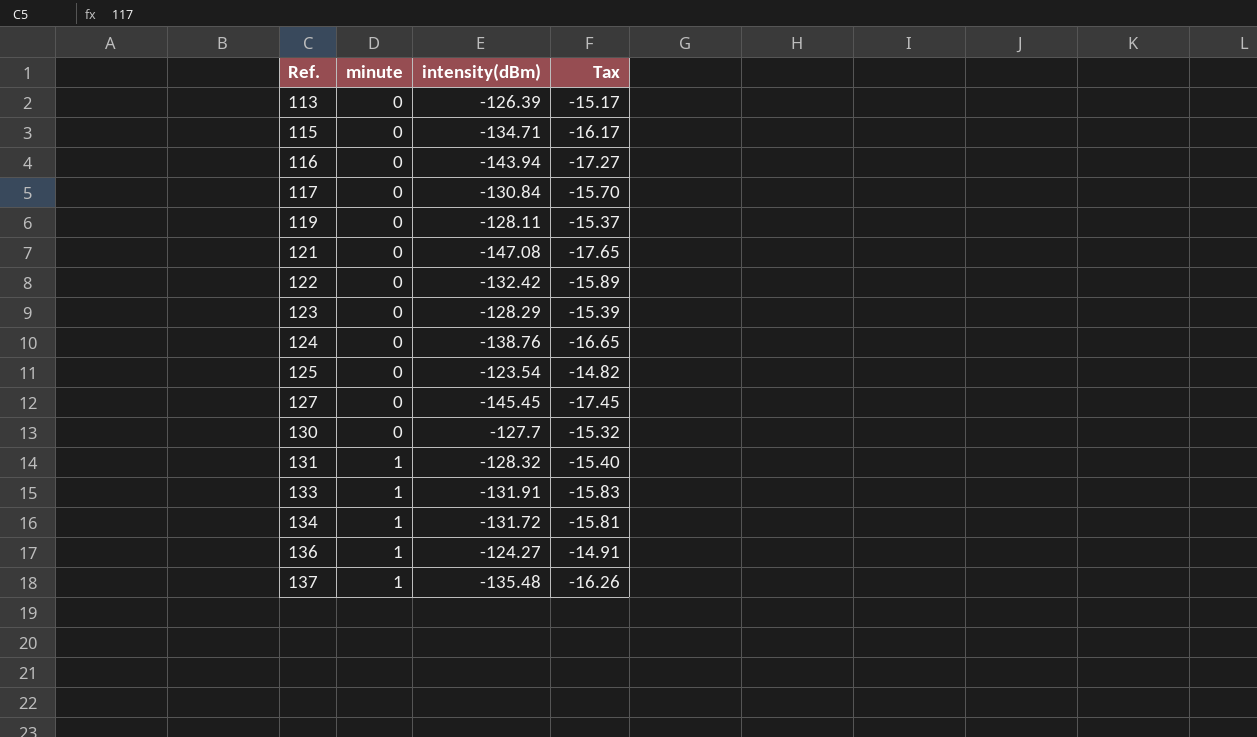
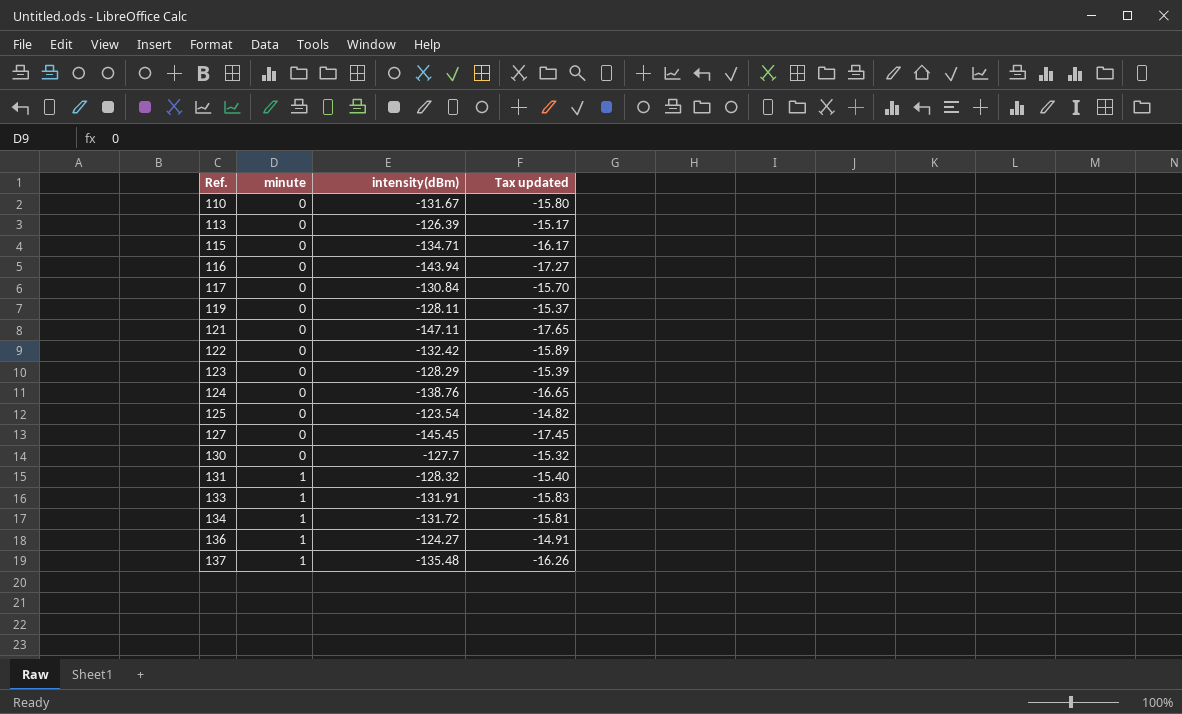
column name: Tax -> Tax updated
row 110: none -> 0 | -131.67 | -15.80
121 | intensity(dBm): -147.08 -> -147.11

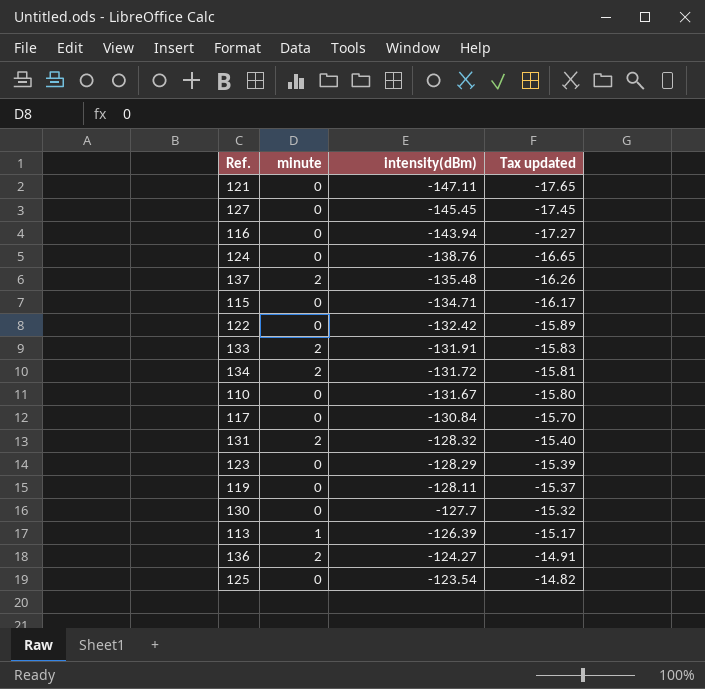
row order: Ref. ascending -> intensity(dBm) ascending
137 | minute: 1 -> 2
133 | minute: 1 -> 2
134 | minute: 1 -> 2
131 | minute: 1 -> 2
113 | minute: 0 -> 1
136 | minute: 1 -> 2

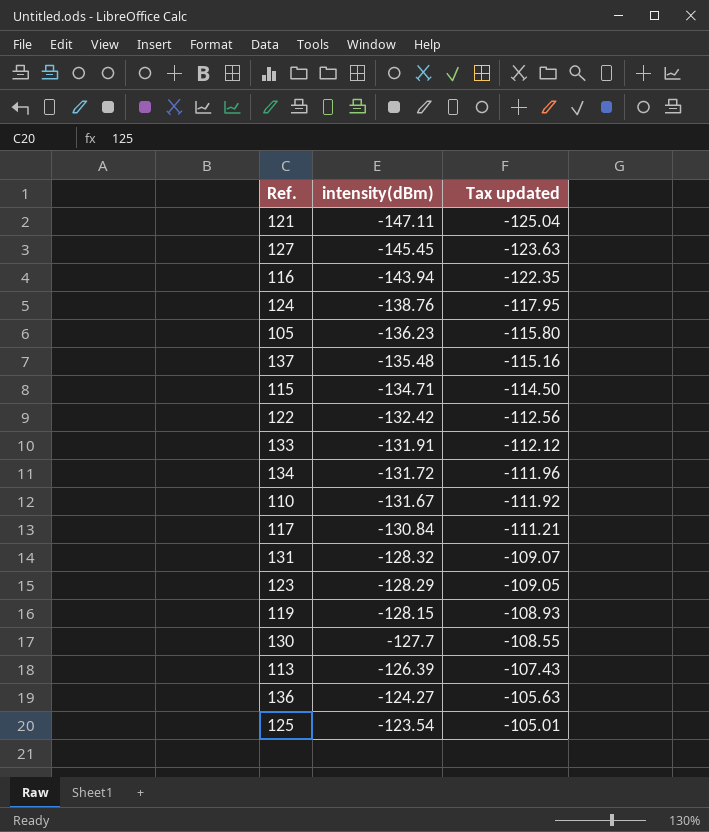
column minute | position: 2 -> none
column Tax updated | formula: [intensity(dBm)] * 0.12 -> [intensity(dBm)] * 0.85
row 105: none -> -136.23 | -115.80
119 | intensity(dBm): -128.11 -> -128.15

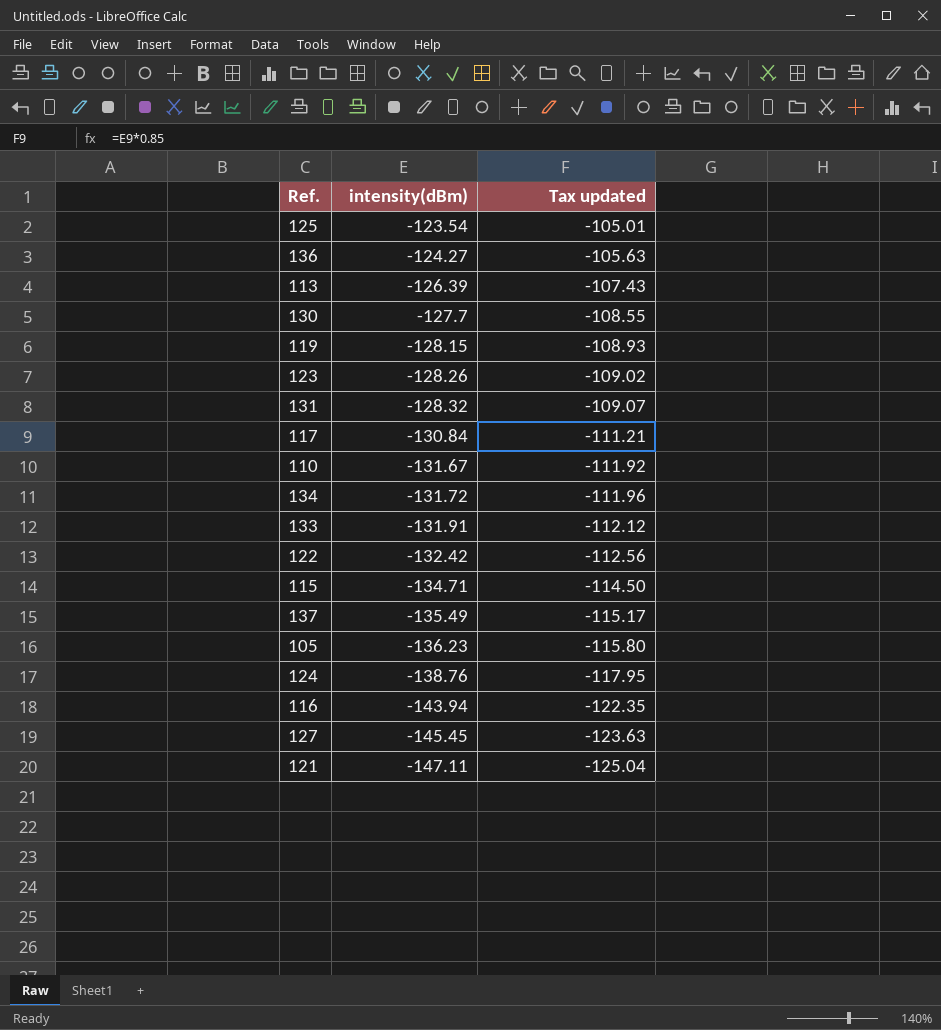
row order: intensity(dBm) ascending -> intensity(dBm) descending
123 | intensity(dBm): -128.29 -> -128.26
123 | Tax updated: -109.05 -> -109.02
137 | intensity(dBm): -135.48 -> -135.49
137 | Tax updated: -115.16 -> -115.17

